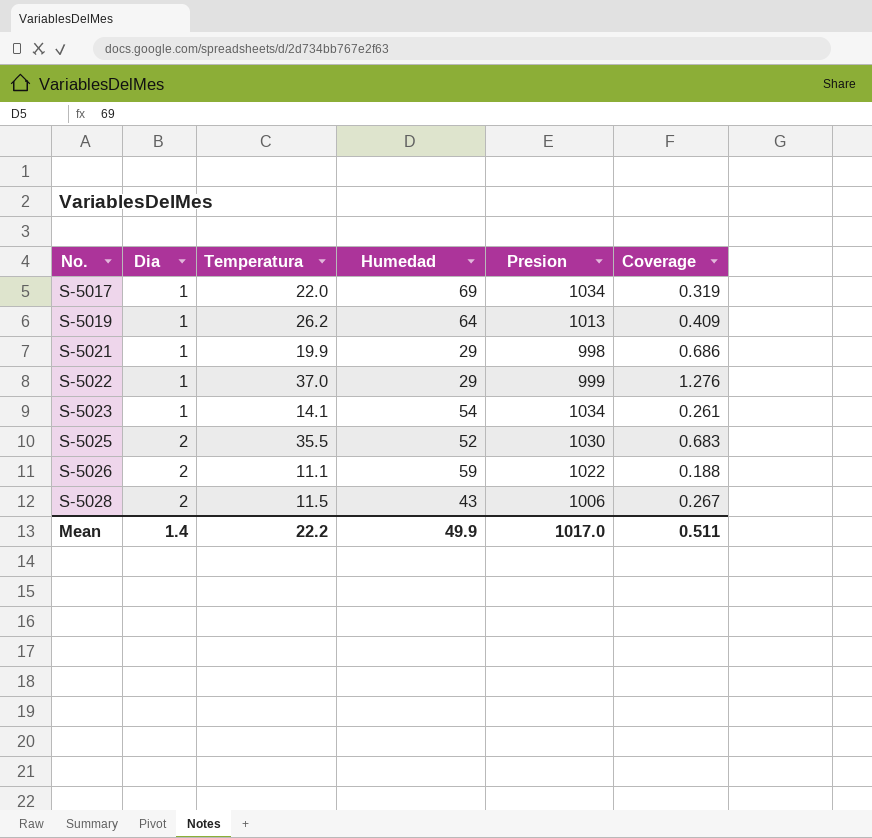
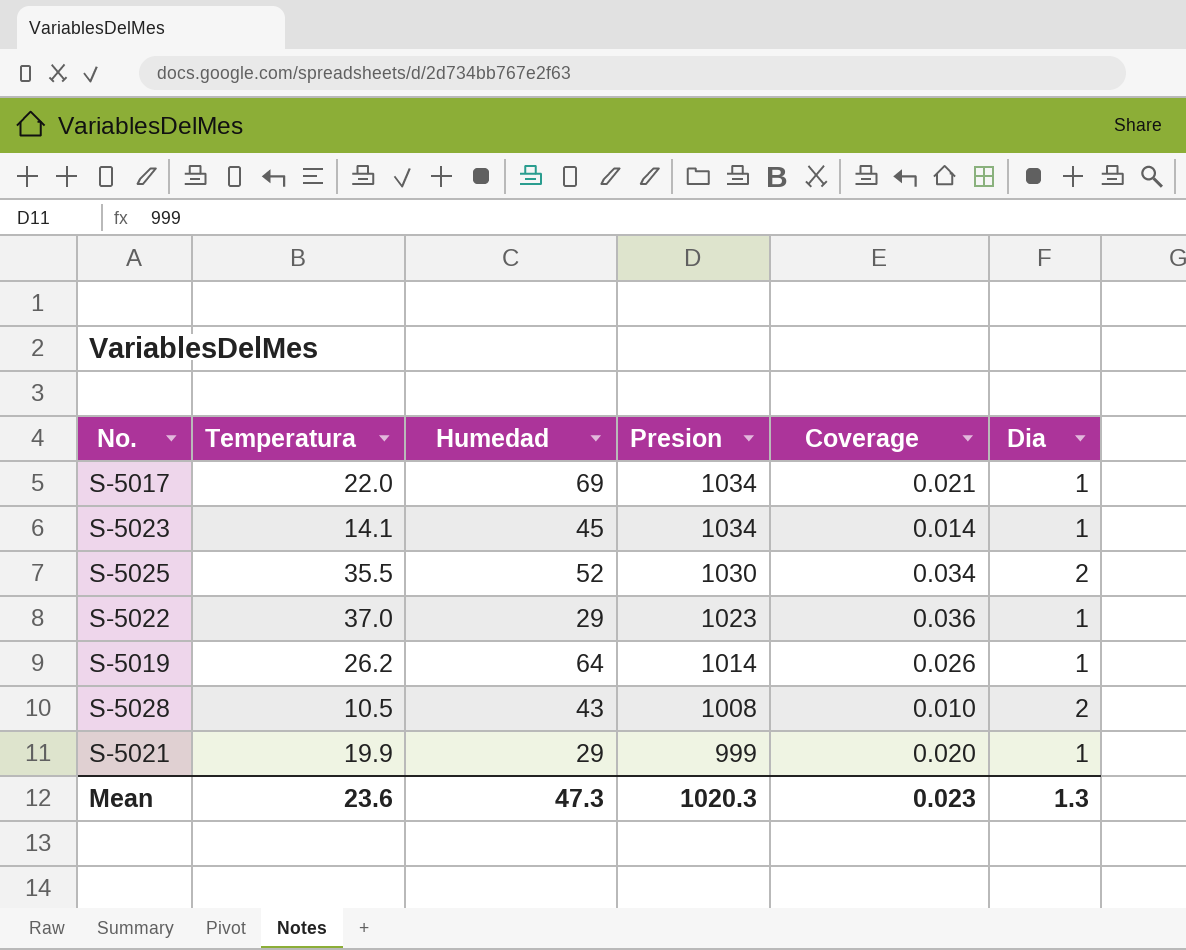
row order: No. ascending -> Presion descending
column Coverage | formula: [Temperatura] / [Humedad] -> [Temperatura] / [Presion]
column Dia | position: 2 -> 6
row S-5026: 2 | 11.1 | 59 | 1022 | 0.188 -> none
S-5023 | Humedad: 54 -> 45
S-5022 | Presion: 999 -> 1023
S-5019 | Presion: 1013 -> 1014
S-5028 | Temperatura: 11.5 -> 10.5
S-5028 | Presion: 1006 -> 1008
S-5021 | Presion: 998 -> 999
Mean | Temperatura: 22.2 -> 23.6
Mean | Humedad: 49.9 -> 47.3
Mean | Presion: 1017.0 -> 1020.3
Mean | Coverage: 0.511 -> 0.023
Mean | Dia: 1.4 -> 1.3

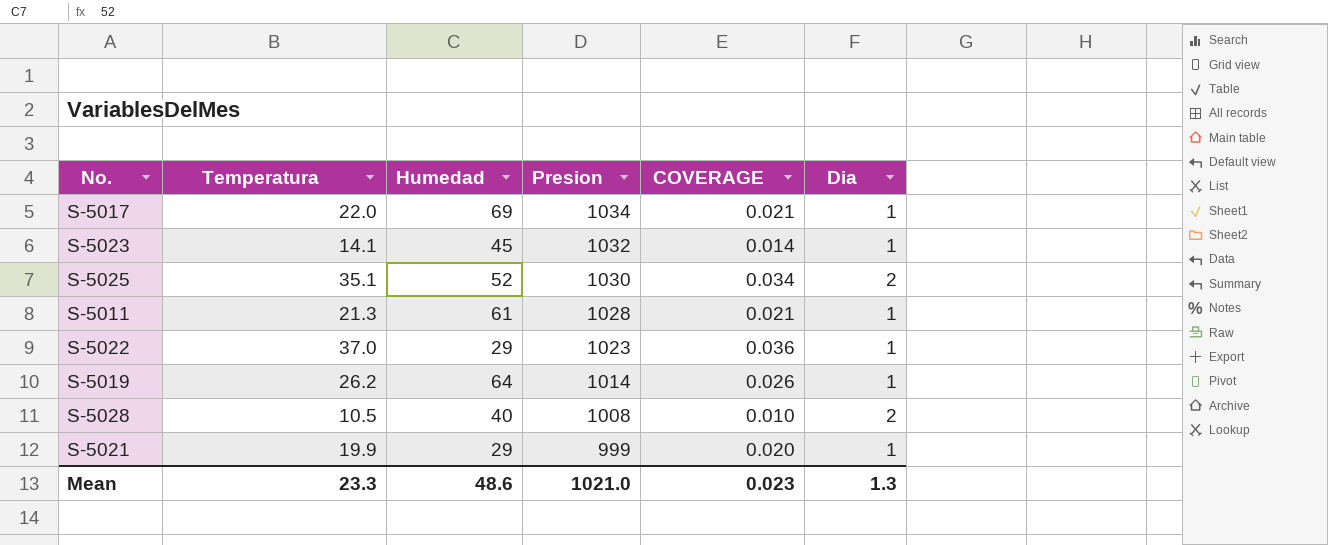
column name: Coverage -> COVERAGE
S-5023 | Presion: 1034 -> 1032
S-5025 | Temperatura: 35.5 -> 35.1
row S-5011: none -> 21.3 | 61 | 1028 | 0.021 | 1
S-5028 | Humedad: 43 -> 40
Mean | Temperatura: 23.6 -> 23.3
Mean | Humedad: 47.3 -> 48.6
Mean | Presion: 1020.3 -> 1021.0

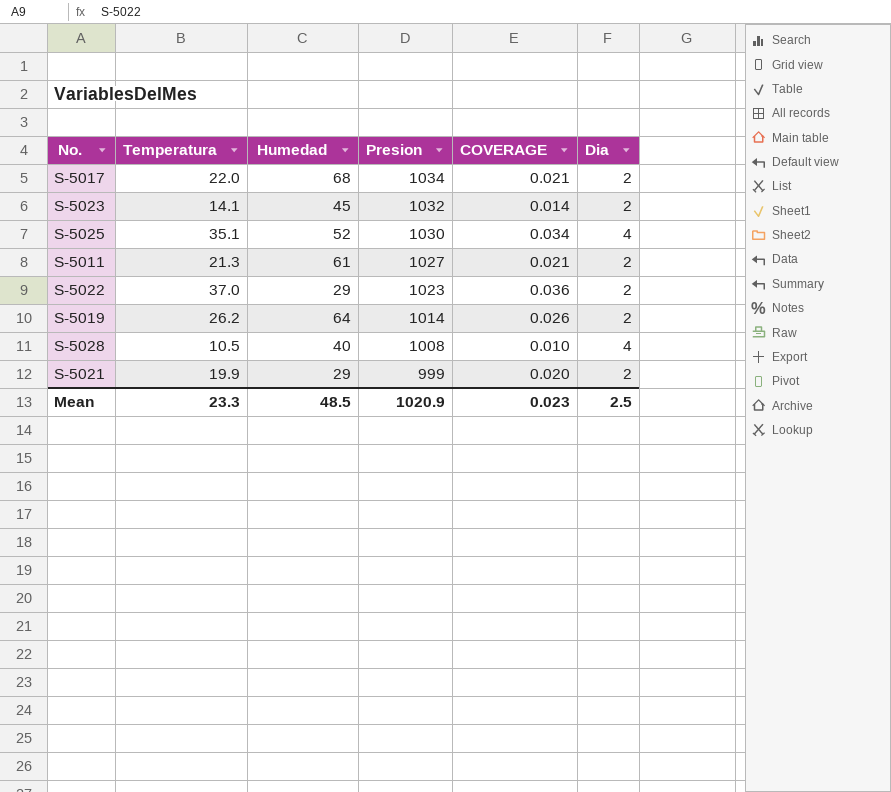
S-5017 | Humedad: 69 -> 68
S-5017 | Dia: 1 -> 2
S-5023 | Dia: 1 -> 2
S-5025 | Dia: 2 -> 4
S-5011 | Presion: 1028 -> 1027
S-5011 | Dia: 1 -> 2
S-5022 | Dia: 1 -> 2
S-5019 | Dia: 1 -> 2
S-5028 | Dia: 2 -> 4
S-5021 | Dia: 1 -> 2
Mean | Humedad: 48.6 -> 48.5
Mean | Presion: 1021.0 -> 1020.9
Mean | Dia: 1.3 -> 2.5

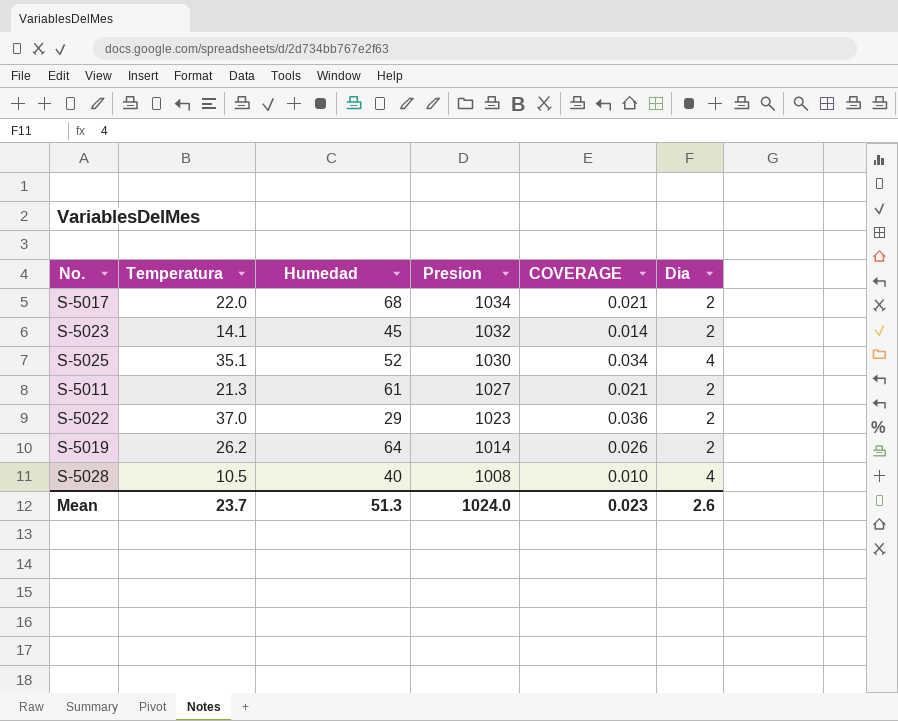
row S-5021: 19.9 | 29 | 999 | 0.020 | 2 -> none
Mean | Temperatura: 23.3 -> 23.7
Mean | Humedad: 48.5 -> 51.3
Mean | Presion: 1020.9 -> 1024.0
Mean | Dia: 2.5 -> 2.6

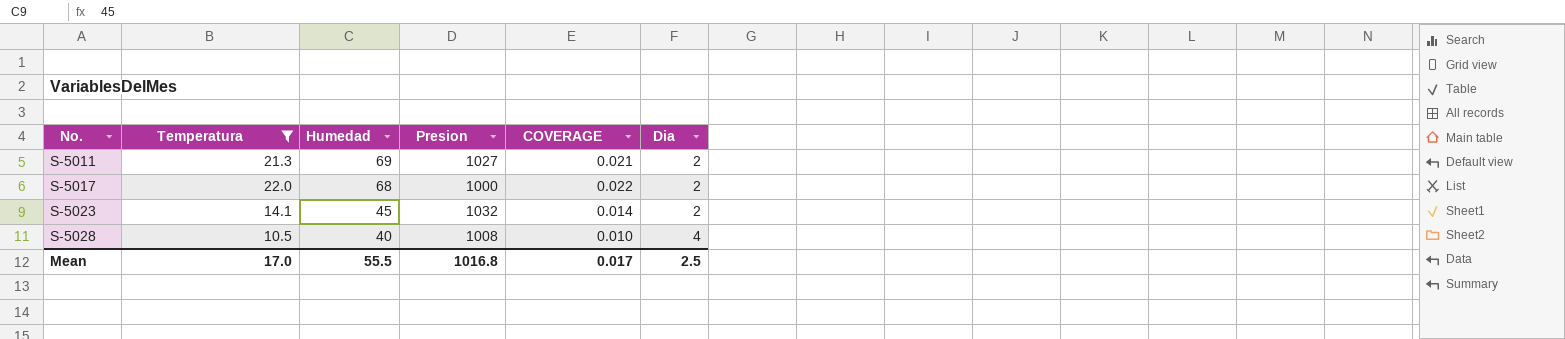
filter: none -> Temperatura <= 22.0
row order: Presion descending -> No. ascending
S-5011 | Humedad: 61 -> 69
S-5017 | Presion: 1034 -> 1000
S-5017 | COVERAGE: 0.021 -> 0.022
Mean | Temperatura: 23.7 -> 17.0
Mean | Humedad: 51.3 -> 55.5
Mean | Presion: 1024.0 -> 1016.8
Mean | COVERAGE: 0.023 -> 0.017
Mean | Dia: 2.6 -> 2.5

